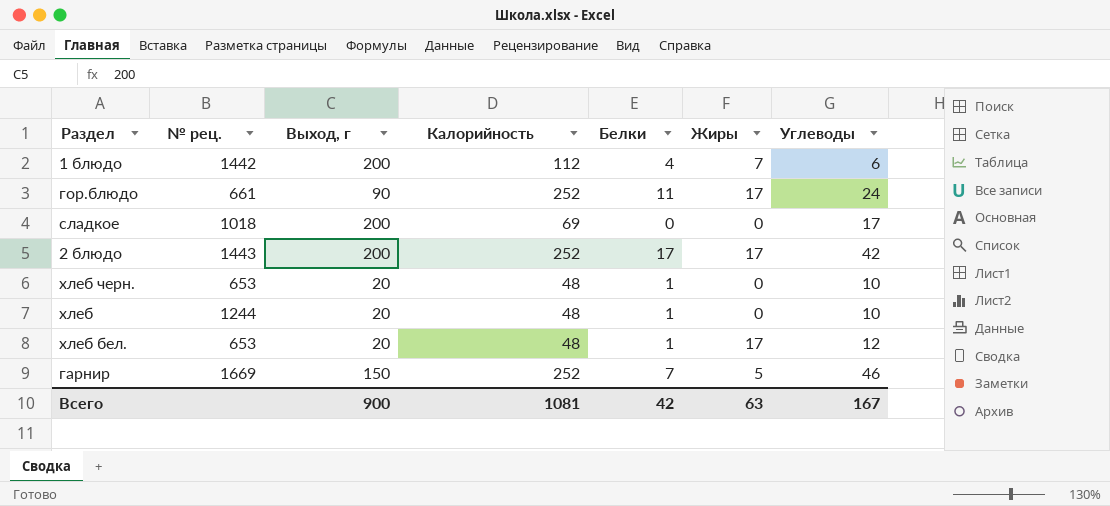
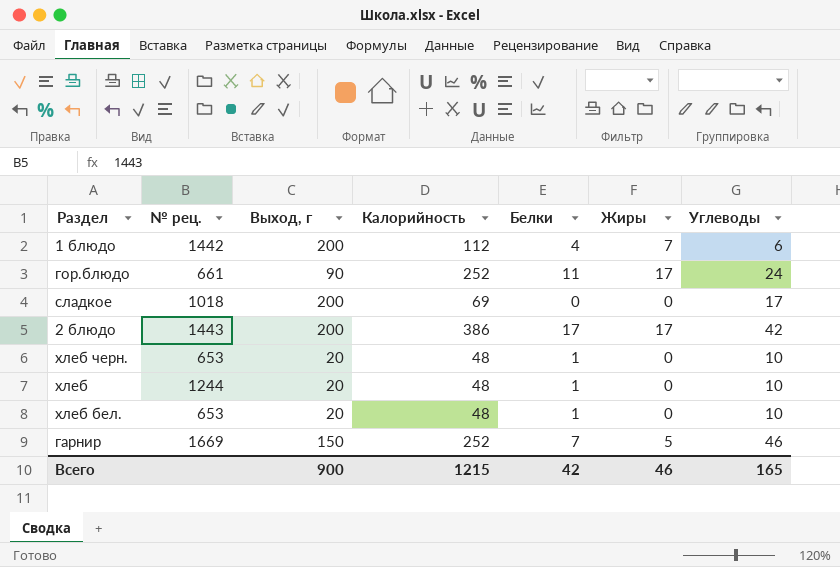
2 блюдо | Калорийность: 252 -> 386
хлеб бел. | Жиры: 17 -> 0
хлеб бел. | Углеводы: 12 -> 10
Всего | Калорийность: 1081 -> 1215
Всего | Жиры: 63 -> 46
Всего | Углеводы: 167 -> 165

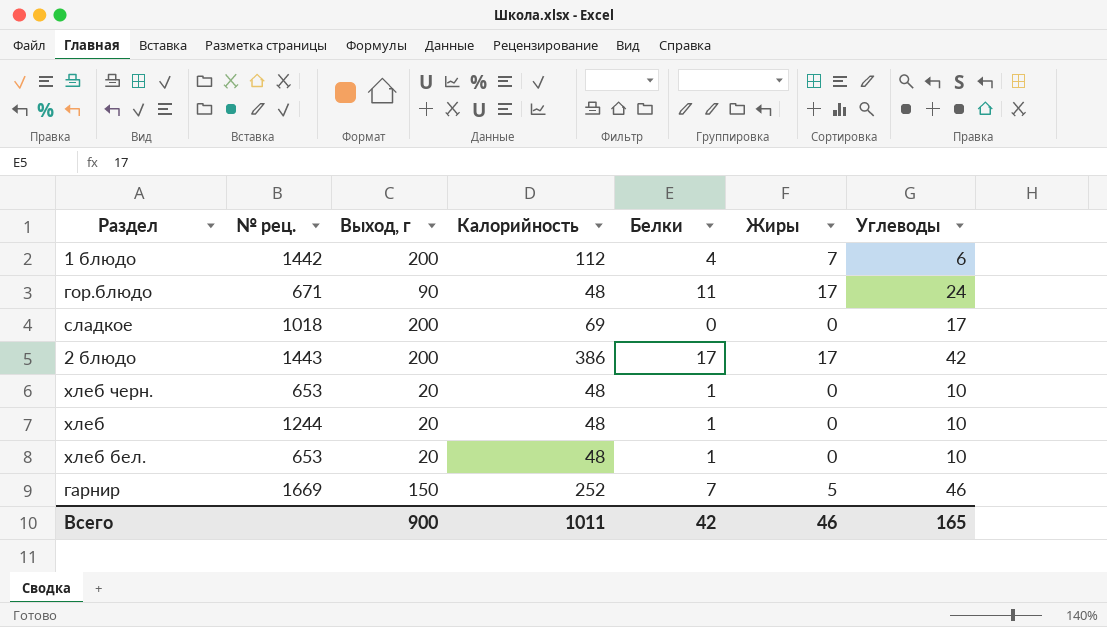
гор.блюдо | № рец.: 661 -> 671
гор.блюдо | Калорийность: 252 -> 48
Всего | Калорийность: 1215 -> 1011

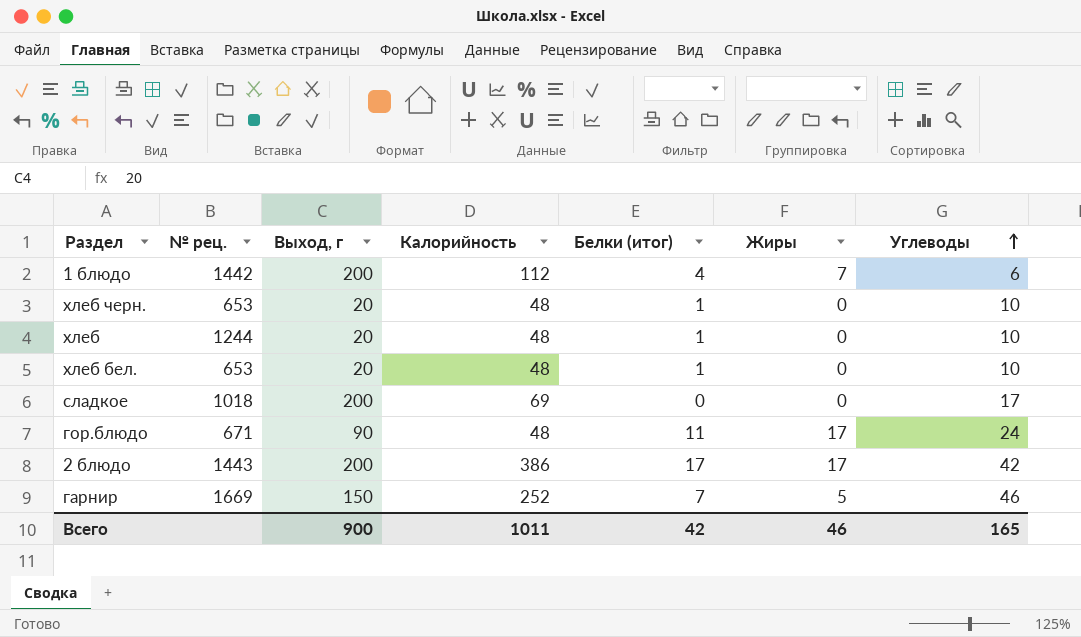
row order: none -> Углеводы ascending
column name: Белки -> Белки (итог)

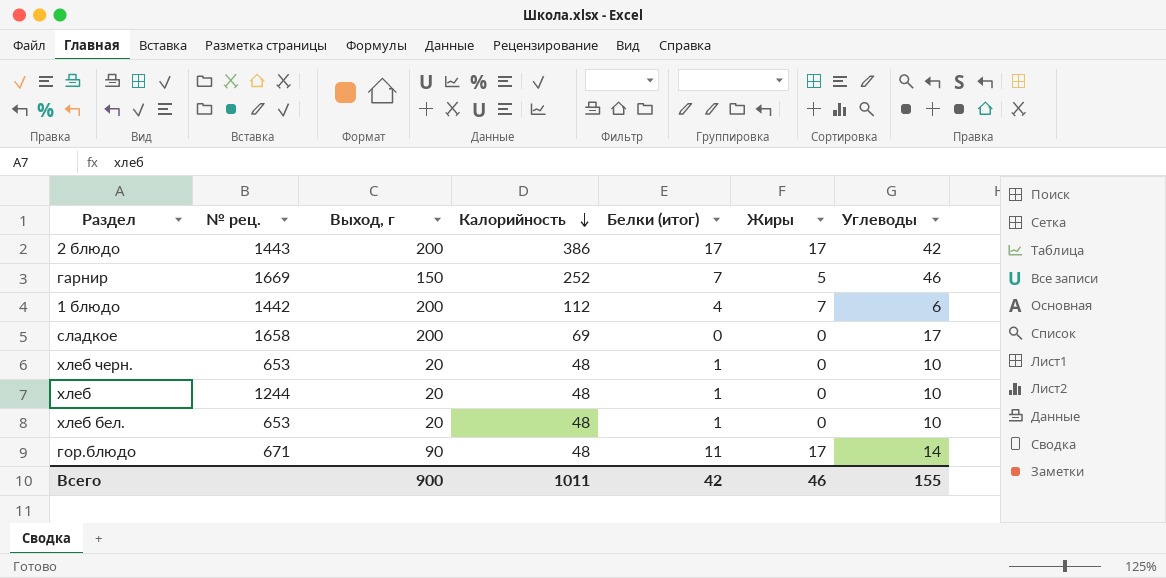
row order: Углеводы ascending -> Калорийность descending
сладкое | № рец.: 1018 -> 1658
гор.блюдо | Углеводы: 24 -> 14
Всего | Углеводы: 165 -> 155

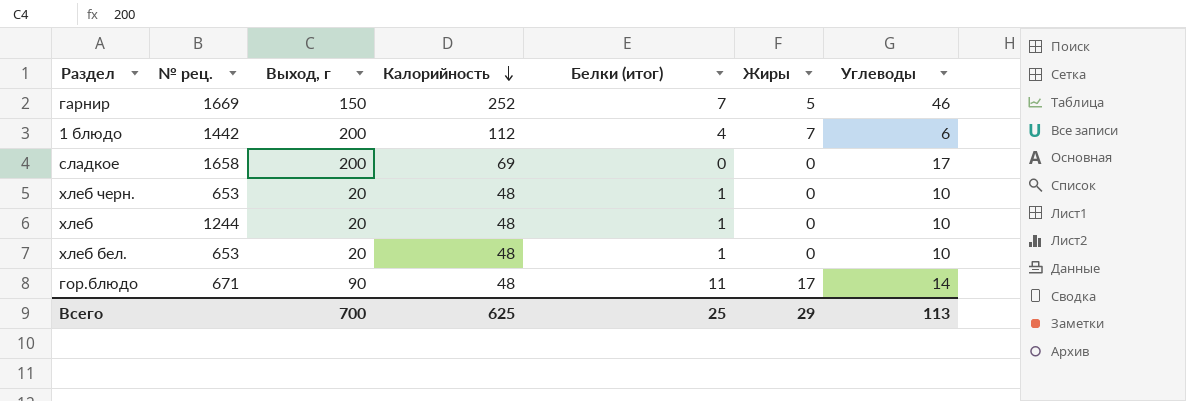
row 2 блюдо: 1443 | 200 | 386 | 17 | 17 | 42 -> none
Всего | Выход, г: 900 -> 700
Всего | Калорийность: 1011 -> 625
Всего | Белки (итог): 42 -> 25
Всего | Жиры: 46 -> 29
Всего | Углеводы: 155 -> 113

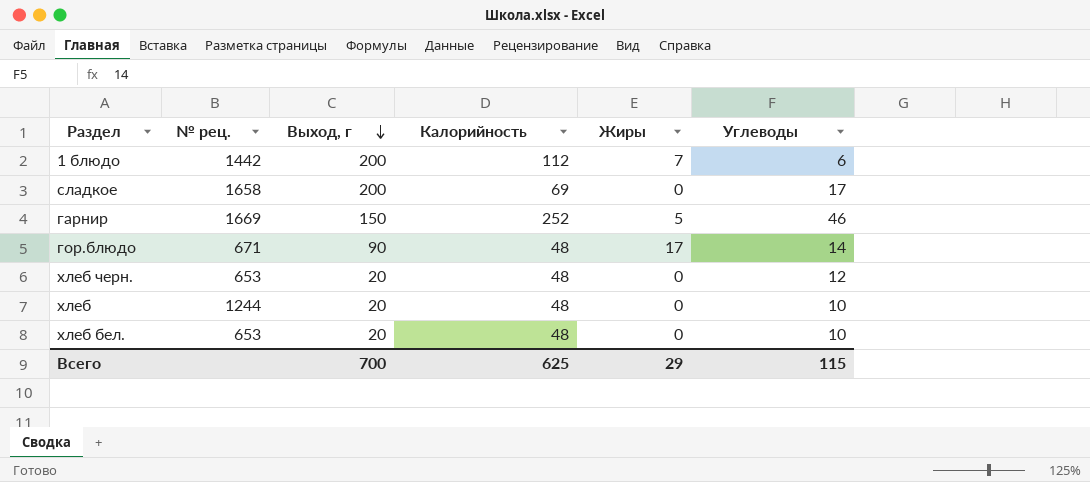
row order: Калорийность descending -> Выход, г descending
column Белки (итог) | position: 5 -> none
хлеб черн. | Углеводы: 10 -> 12
Всего | Углеводы: 113 -> 115

